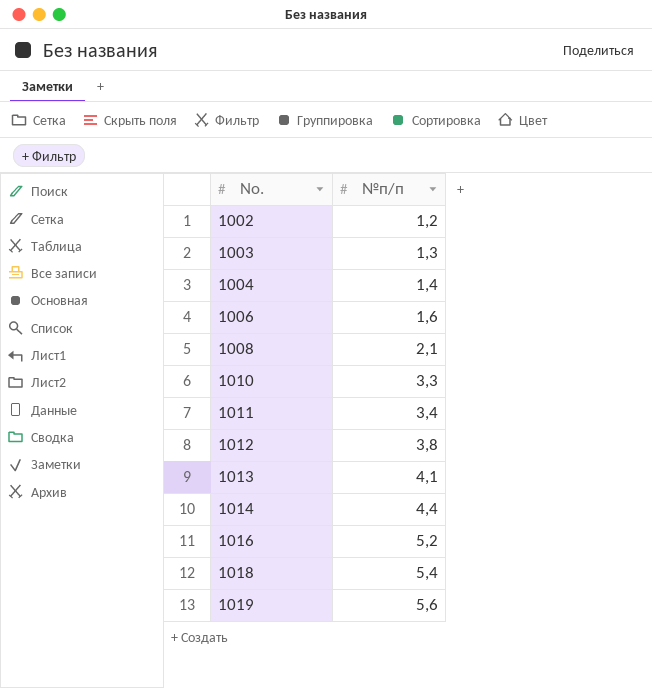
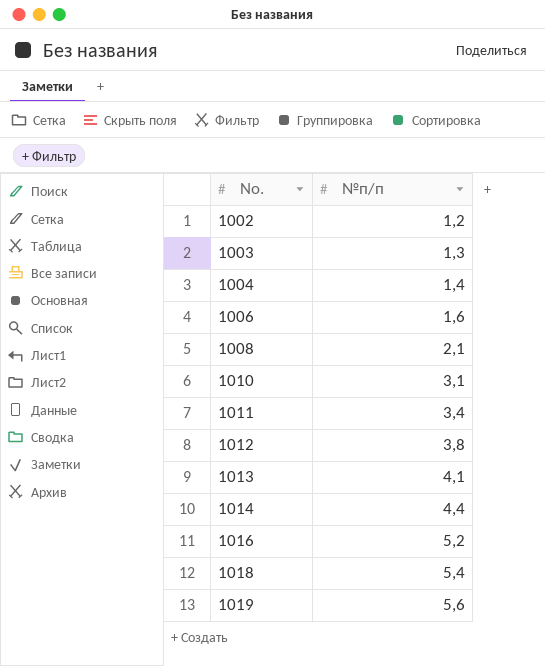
1010 | №п/п: 3,3 -> 3,1

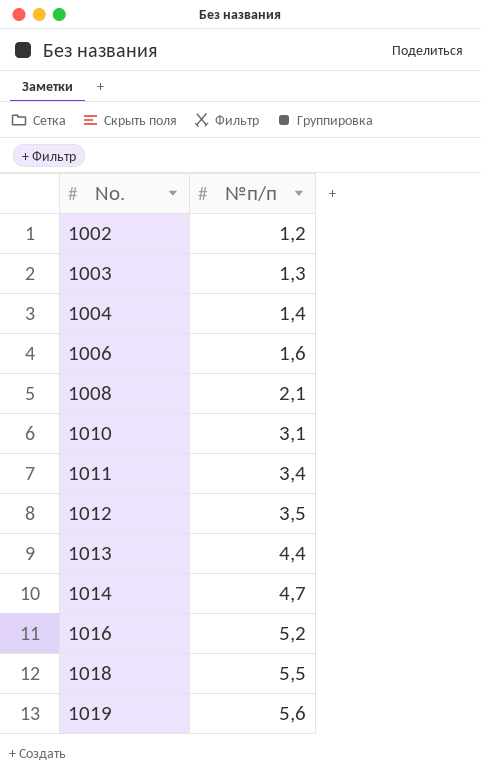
1012 | №п/п: 3,8 -> 3,5
1013 | №п/п: 4,1 -> 4,4
1014 | №п/п: 4,4 -> 4,7
1018 | №п/п: 5,4 -> 5,5

